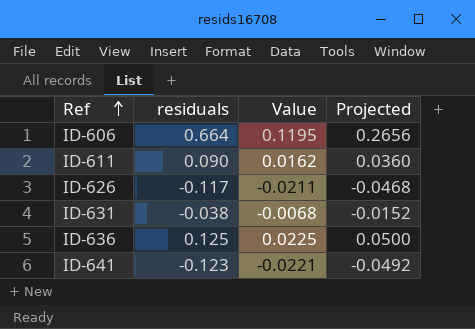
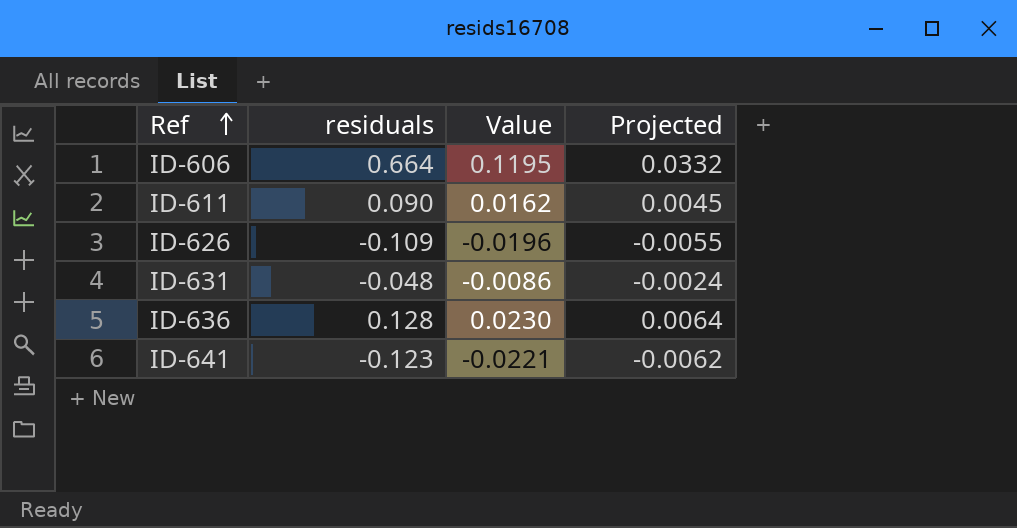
column Projected | formula: [residuals] * 0.4 -> [residuals] * 0.05
ID-626 | residuals: -0.117 -> -0.109
ID-626 | Value: -0.0211 -> -0.0196
ID-631 | residuals: -0.038 -> -0.048
ID-631 | Value: -0.0068 -> -0.0086
ID-636 | residuals: 0.125 -> 0.128
ID-636 | Value: 0.0225 -> 0.0230

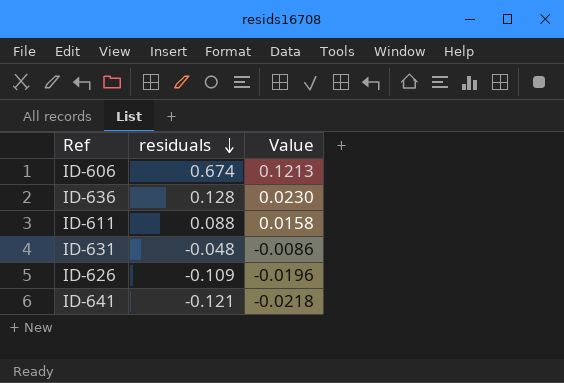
row order: Ref ascending -> residuals descending
column Projected | formula: [residuals] * 0.05 -> none
ID-606 | residuals: 0.664 -> 0.674
ID-606 | Value: 0.1195 -> 0.1213
ID-611 | residuals: 0.090 -> 0.088
ID-611 | Value: 0.0162 -> 0.0158
ID-641 | residuals: -0.123 -> -0.121
ID-641 | Value: -0.0221 -> -0.0218

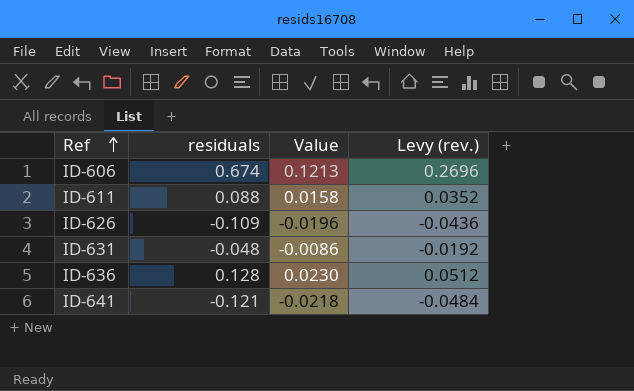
row order: residuals descending -> Ref ascending
column Levy (rev.) | formula: none -> [residuals] * 0.4

